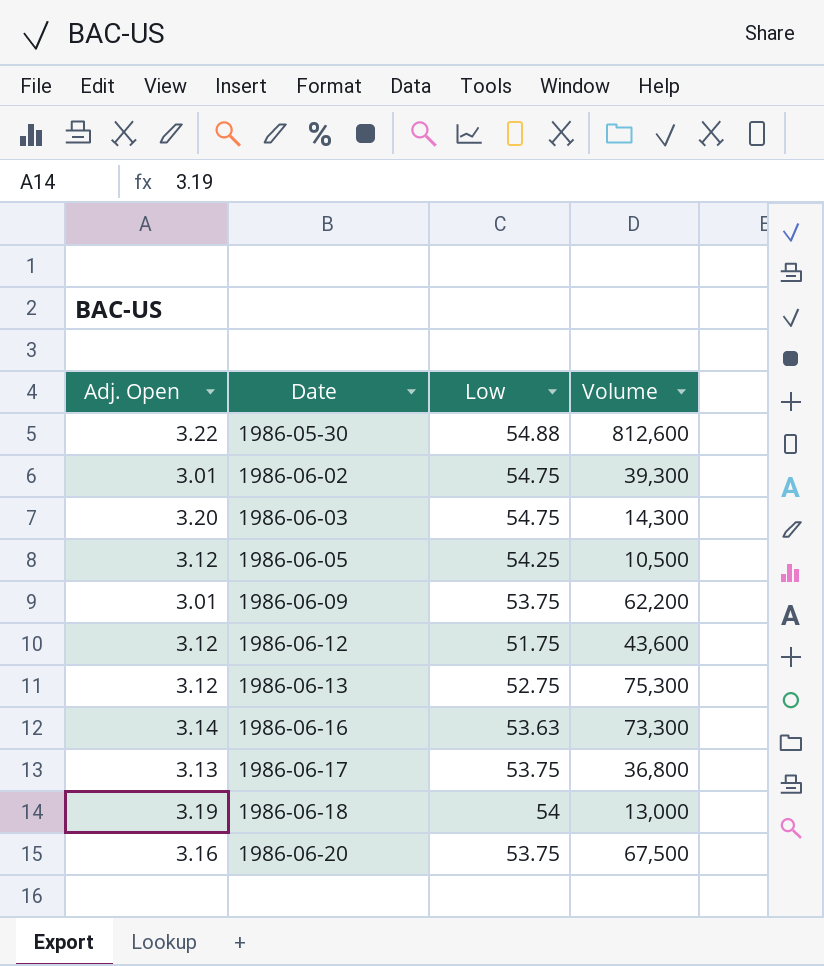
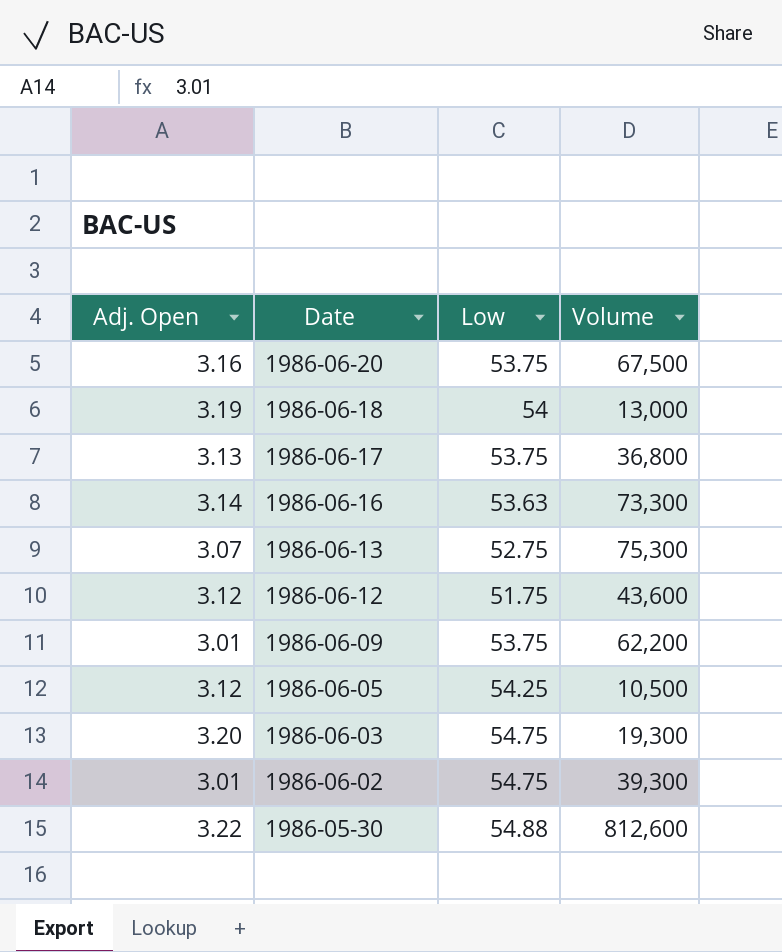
row order: Date ascending -> Date descending
1986-06-13 | Adj. Open: 3.12 -> 3.07
1986-06-03 | Volume: 14,300 -> 19,300

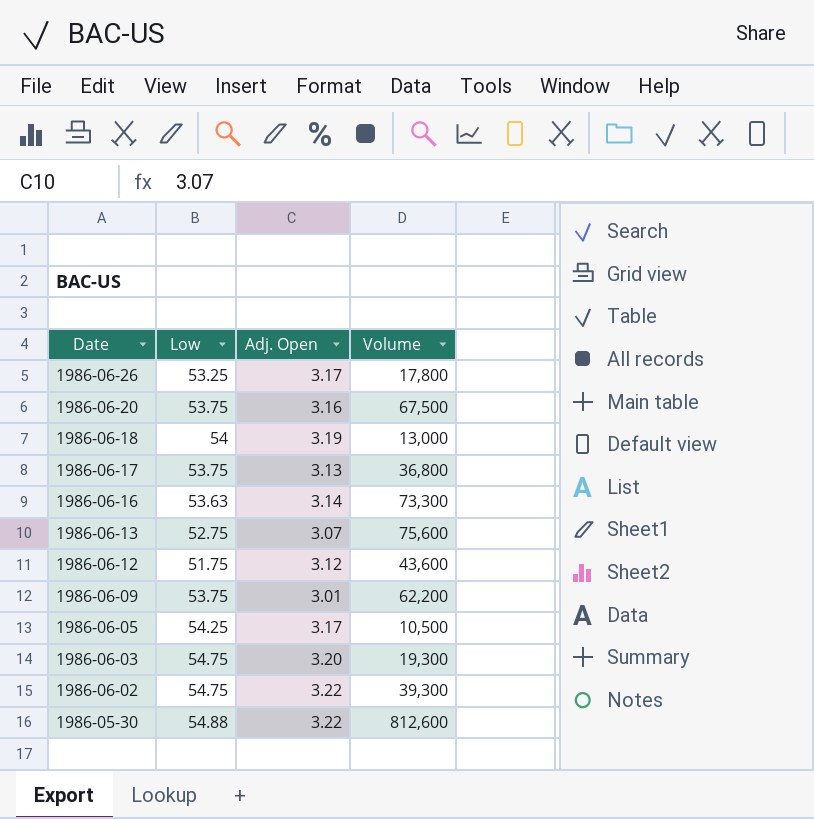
column Adj. Open | position: 1 -> 3
row 1986-06-26: none -> 53.25 | 3.17 | 17,800
1986-06-13 | Volume: 75,300 -> 75,600
1986-06-05 | Adj. Open: 3.12 -> 3.17
1986-06-02 | Adj. Open: 3.01 -> 3.22

